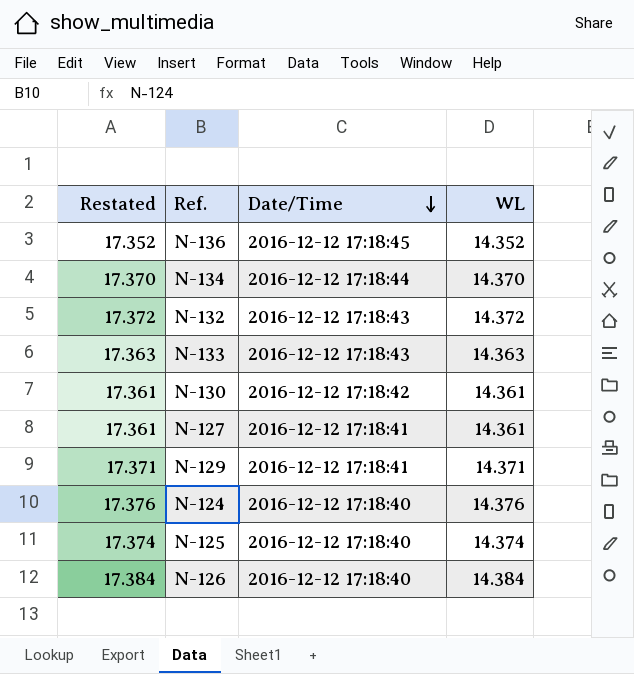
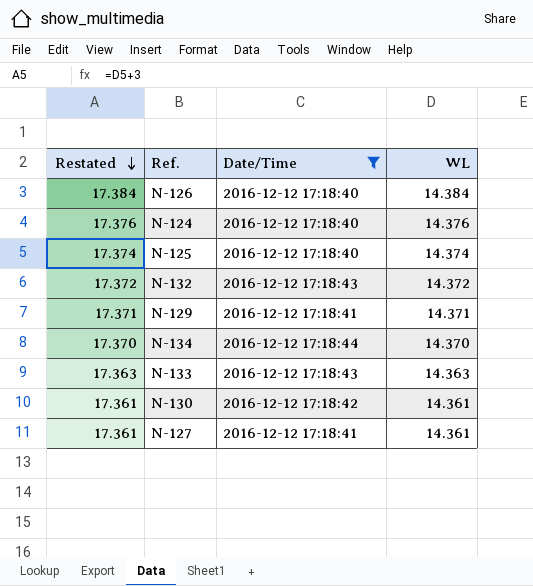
filter: none -> Date/Time != 2016-12-12 17:18:45
row order: Date/Time descending -> Restated descending

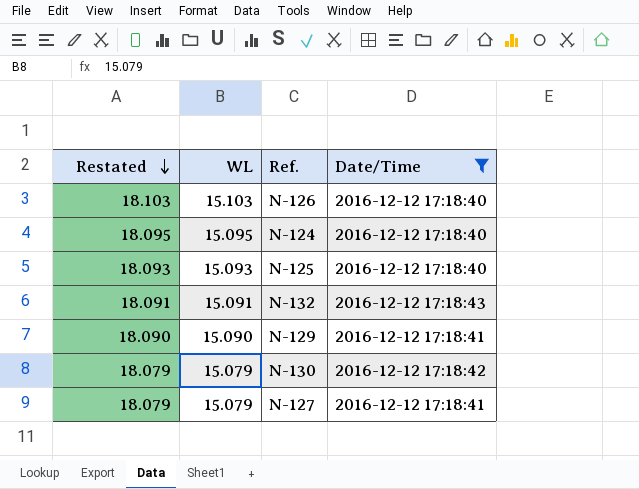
column WL | position: 4 -> 2
row N-134: 17.370 | 2016-12-12 17:18:44 | 14.370 -> none
row N-133: 17.363 | 2016-12-12 17:18:43 | 14.363 -> none
N-126 | Restated: 17.384 -> 18.103
N-126 | WL: 14.384 -> 15.103
N-124 | Restated: 17.376 -> 18.095
N-124 | WL: 14.376 -> 15.095
N-125 | Restated: 17.374 -> 18.093
N-125 | WL: 14.374 -> 15.093
N-132 | Restated: 17.372 -> 18.091
N-132 | WL: 14.372 -> 15.091
N-129 | Restated: 17.371 -> 18.090
N-129 | WL: 14.371 -> 15.090
N-130 | Restated: 17.361 -> 18.079
N-130 | WL: 14.361 -> 15.079
N-127 | Restated: 17.361 -> 18.079
N-127 | WL: 14.361 -> 15.079

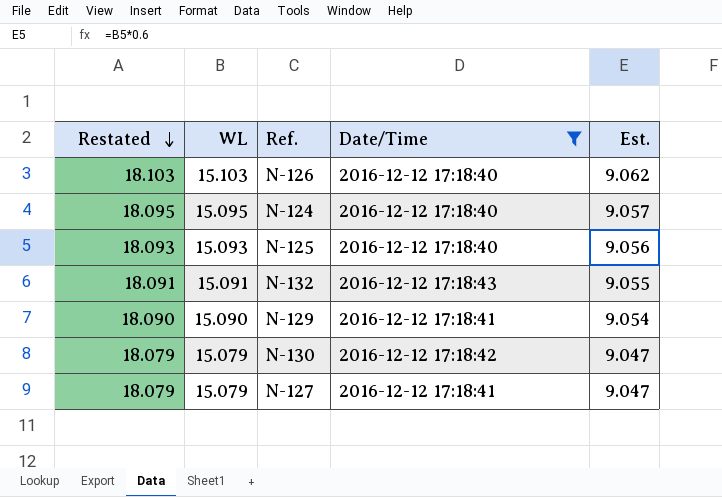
column Est. | formula: none -> [WL] * 0.6

